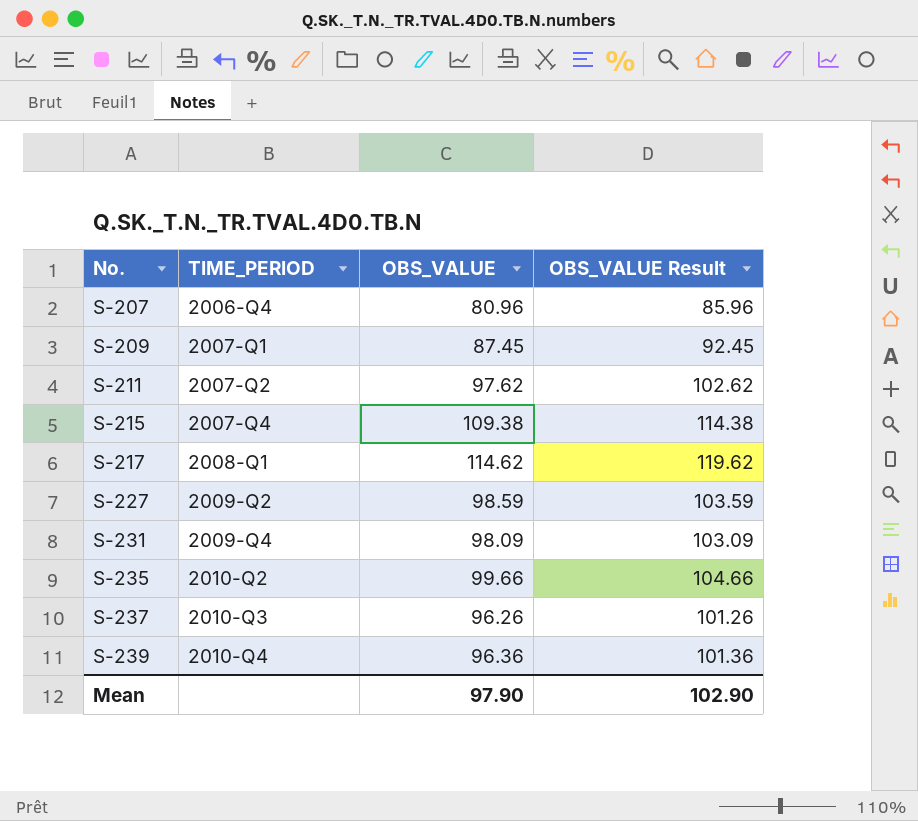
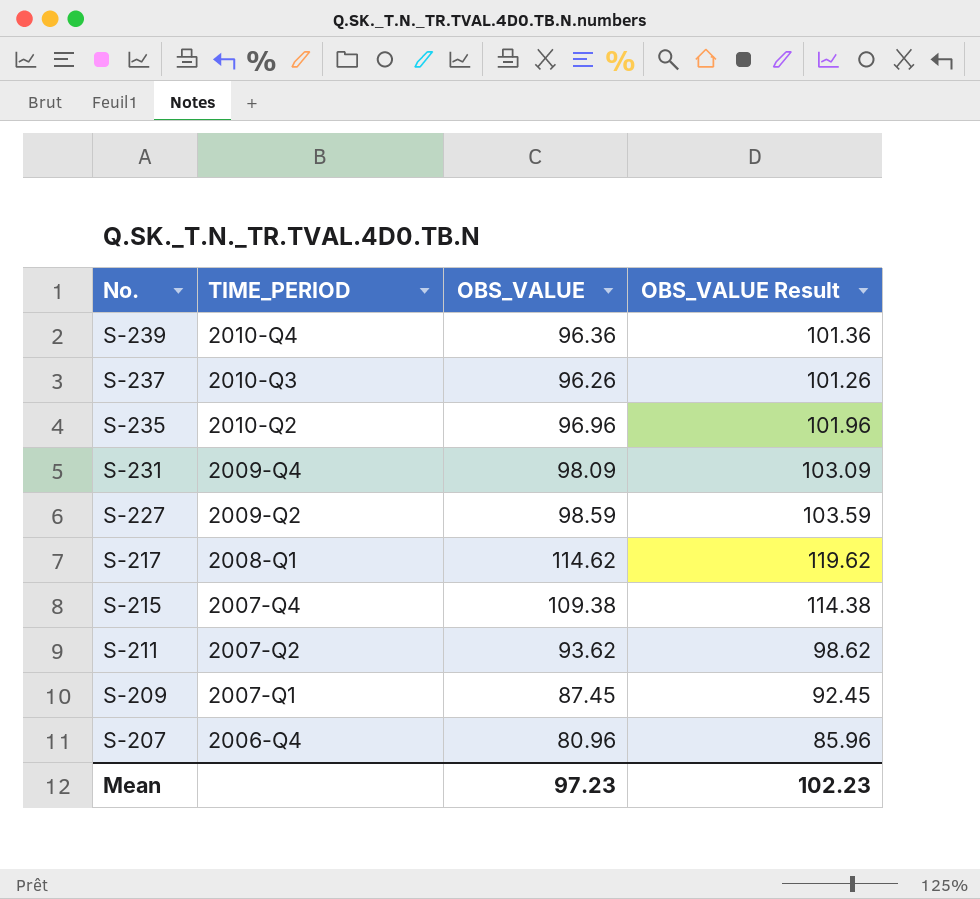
row order: No. ascending -> No. descending
S-235 | OBS_VALUE: 99.66 -> 96.96
S-235 | OBS_VALUE Result: 104.66 -> 101.96
S-211 | OBS_VALUE: 97.62 -> 93.62
S-211 | OBS_VALUE Result: 102.62 -> 98.62
Mean | OBS_VALUE: 97.90 -> 97.23
Mean | OBS_VALUE Result: 102.90 -> 102.23

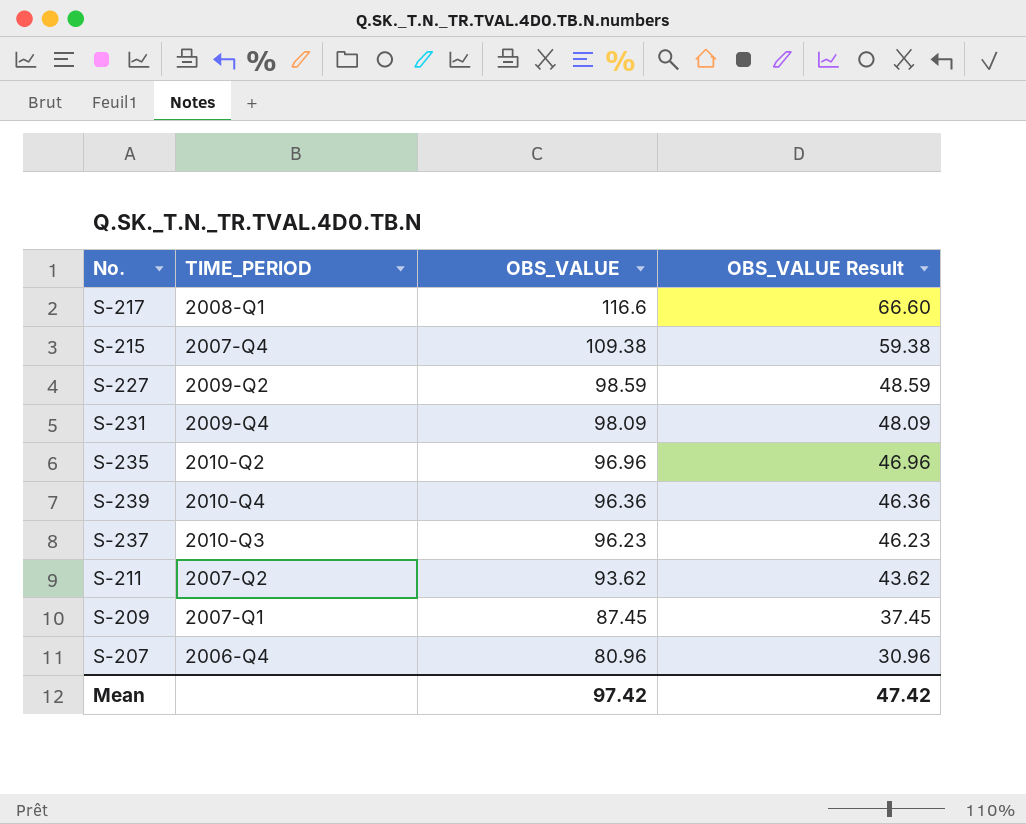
row order: No. descending -> OBS_VALUE descending
column OBS_VALUE Result | formula: [OBS_VALUE] + 5 -> [OBS_VALUE] - 50
S-217 | OBS_VALUE: 114.62 -> 116.6
S-237 | OBS_VALUE: 96.26 -> 96.23
Mean | OBS_VALUE: 97.23 -> 97.42
Mean | OBS_VALUE Result: 102.23 -> 47.42

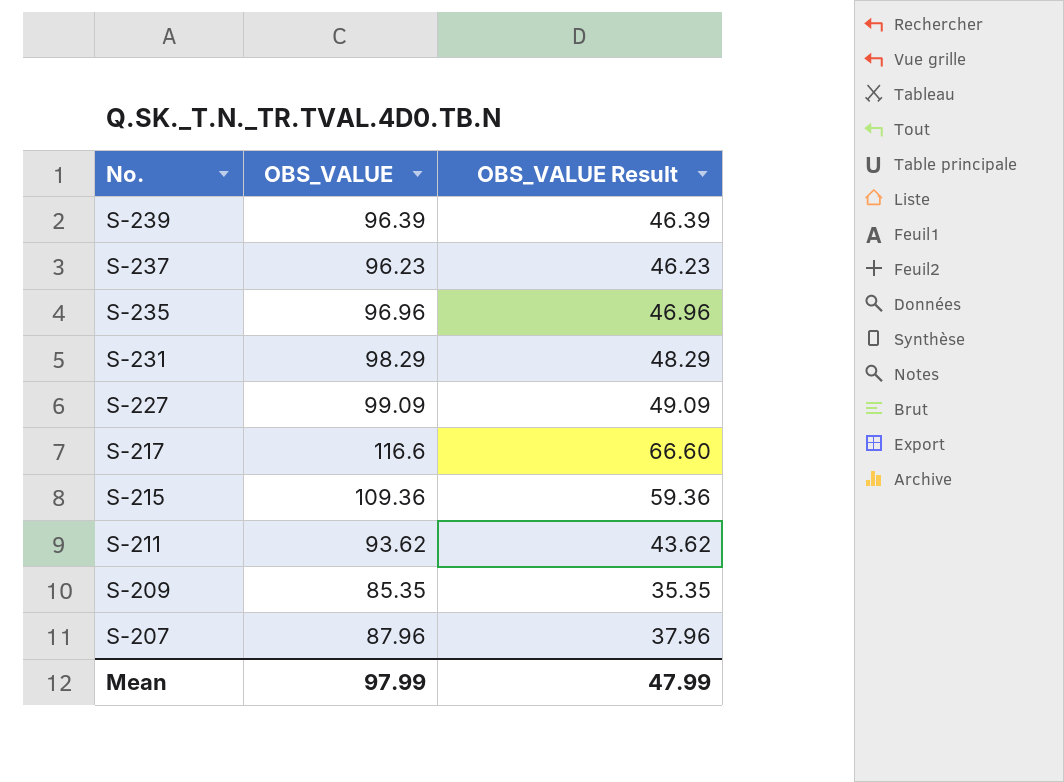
row order: OBS_VALUE descending -> No. descending
column TIME_PERIOD | position: 2 -> none
S-239 | OBS_VALUE: 96.36 -> 96.39
S-239 | OBS_VALUE Result: 46.36 -> 46.39
S-231 | OBS_VALUE: 98.09 -> 98.29
S-231 | OBS_VALUE Result: 48.09 -> 48.29
S-227 | OBS_VALUE: 98.59 -> 99.09
S-227 | OBS_VALUE Result: 48.59 -> 49.09
S-215 | OBS_VALUE: 109.38 -> 109.36
S-215 | OBS_VALUE Result: 59.38 -> 59.36
S-209 | OBS_VALUE: 87.45 -> 85.35
S-209 | OBS_VALUE Result: 37.45 -> 35.35
S-207 | OBS_VALUE: 80.96 -> 87.96
S-207 | OBS_VALUE Result: 30.96 -> 37.96
Mean | OBS_VALUE: 97.42 -> 97.99
Mean | OBS_VALUE Result: 47.42 -> 47.99

